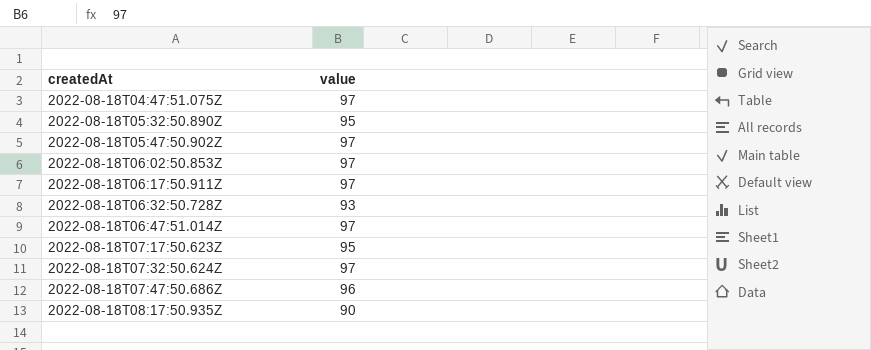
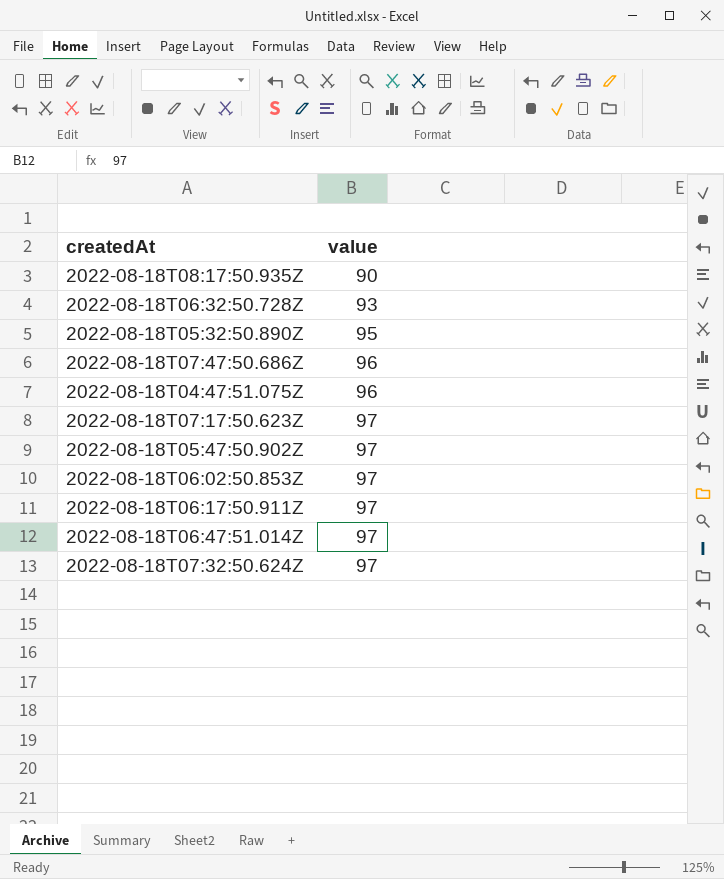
row order: createdAt ascending -> value ascending
2022-08-18T04:47:51.075Z | value: 97 -> 96
2022-08-18T07:17:50.623Z | value: 95 -> 97

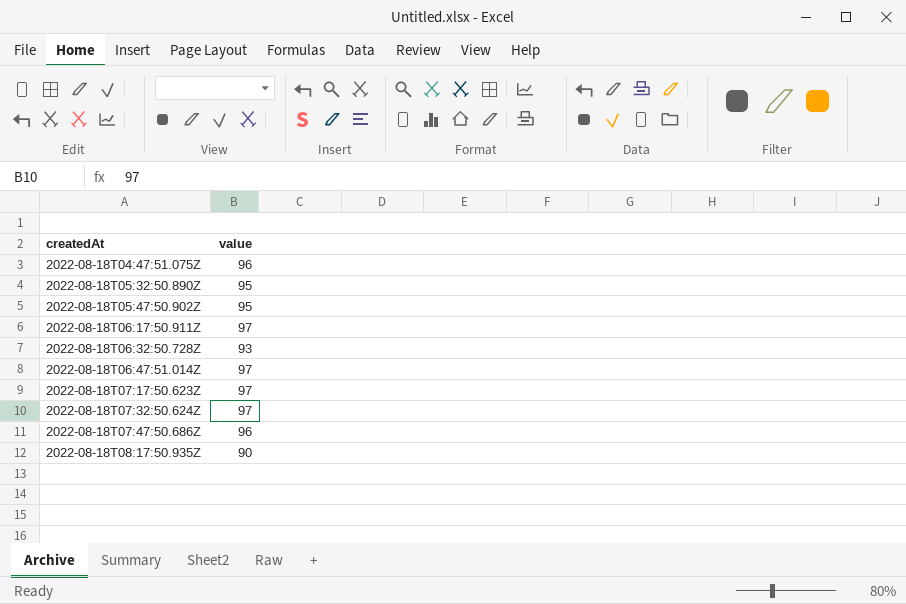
row order: value ascending -> createdAt ascending
row 2022-08-18T06:02:50.853Z: 97 -> none
2022-08-18T05:47:50.902Z | value: 97 -> 95

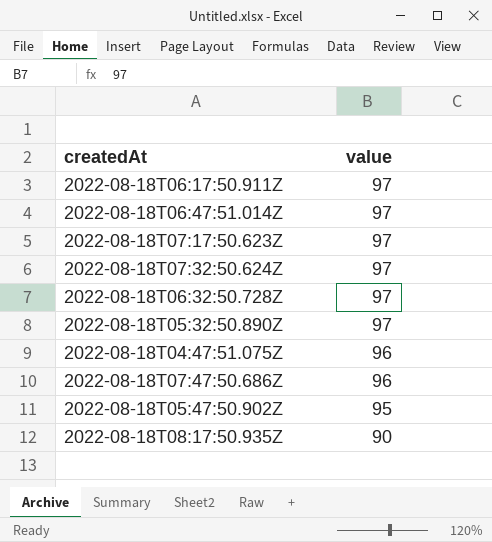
row order: createdAt ascending -> value descending
2022-08-18T06:32:50.728Z | value: 93 -> 97
2022-08-18T05:32:50.890Z | value: 95 -> 97

